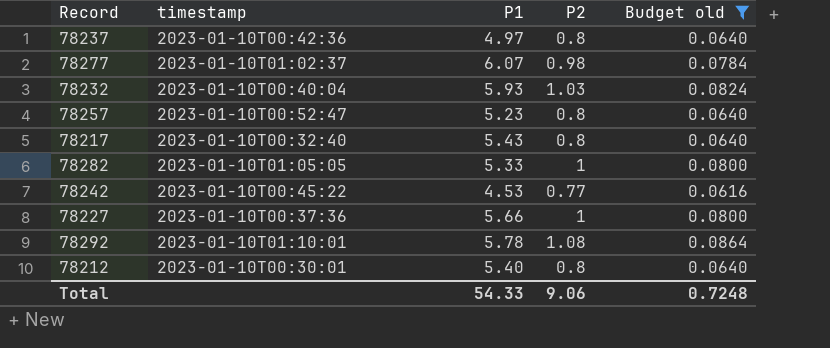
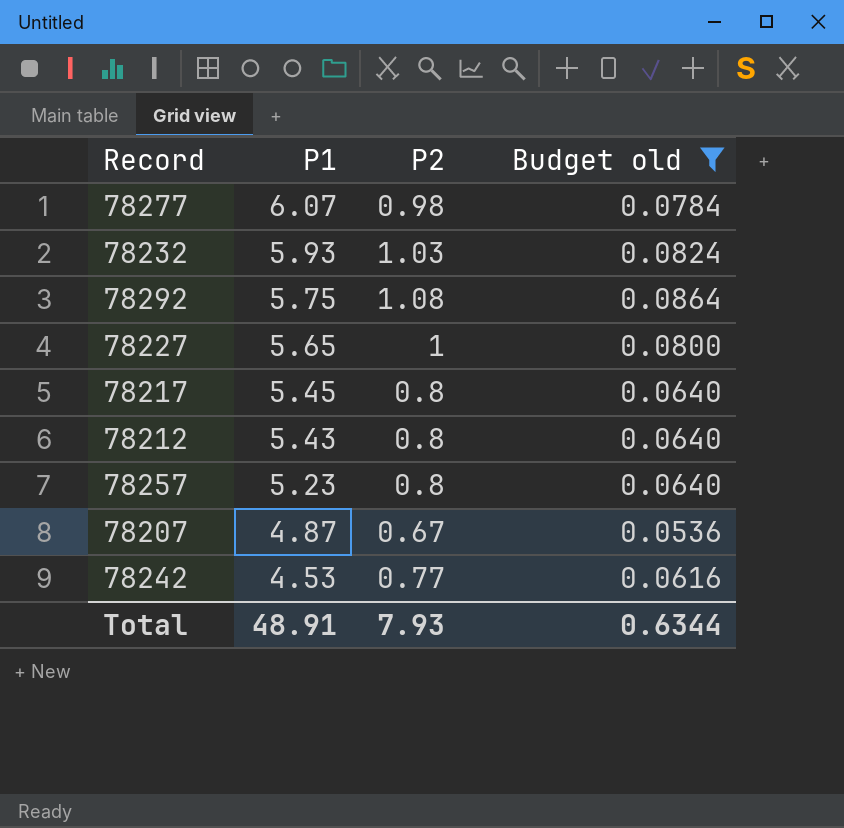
row order: none -> P1 descending
column timestamp | position: 2 -> none
row 78237: 2023-01-10T00:42:36 | 4.97 | 0.8 | 0.0640 -> none
row 78282: 2023-01-10T01:05:05 | 5.33 | 1 | 0.0800 -> none
78292 | P1: 5.78 -> 5.75
78227 | P1: 5.66 -> 5.65
78217 | P1: 5.43 -> 5.45
78212 | P1: 5.40 -> 5.43
row 78207: none -> 4.87 | 0.67 | 0.0536
Total | P1: 54.33 -> 48.91
Total | P2: 9.06 -> 7.93
Total | Budget old: 0.7248 -> 0.6344

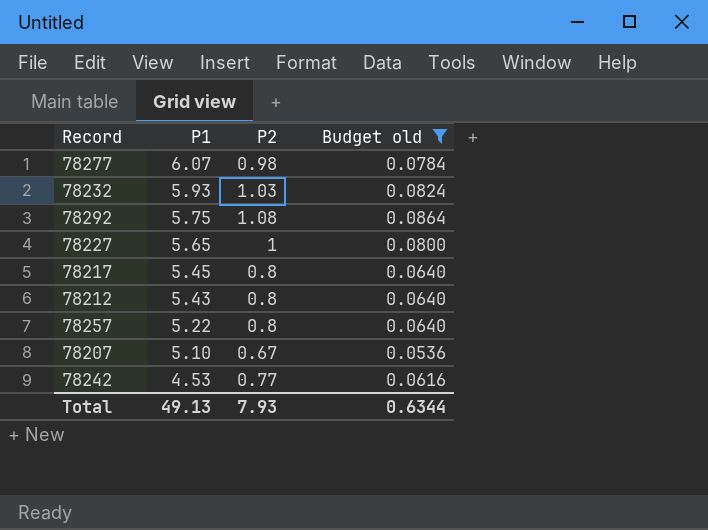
78257 | P1: 5.23 -> 5.22
78207 | P1: 4.87 -> 5.10
Total | P1: 48.91 -> 49.13

